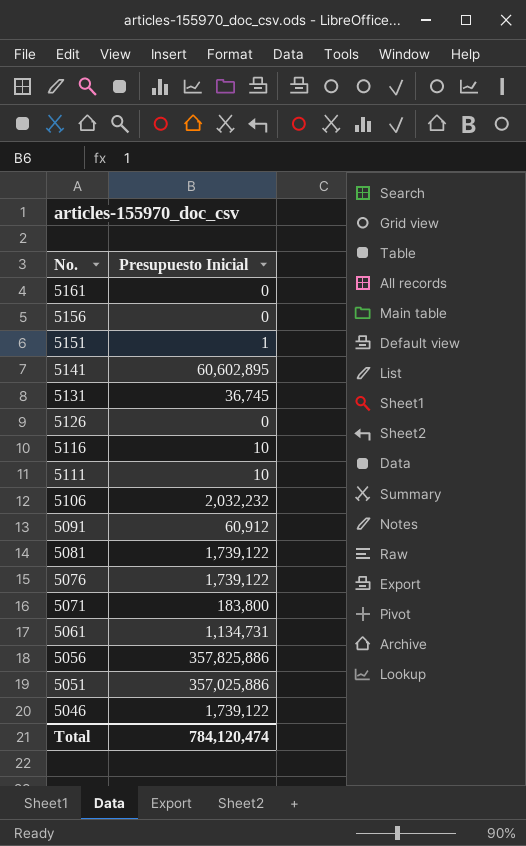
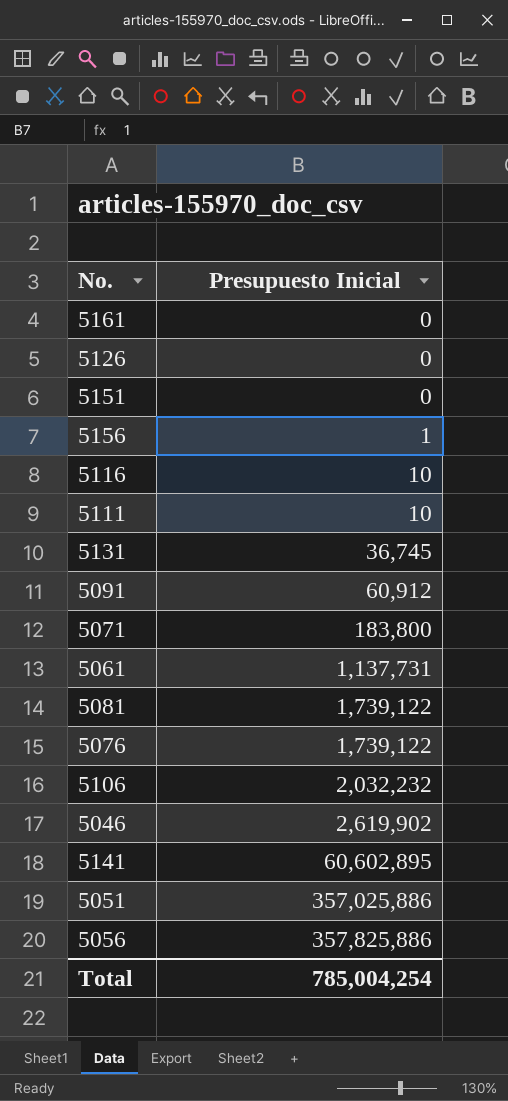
row order: No. descending -> Presupuesto Inicial ascending
5151 | Presupuesto Inicial: 1 -> 0
5156 | Presupuesto Inicial: 0 -> 1
5061 | Presupuesto Inicial: 1,134,731 -> 1,137,731
5046 | Presupuesto Inicial: 1,739,122 -> 2,619,902
Total | Presupuesto Inicial: 784,120,474 -> 785,004,254

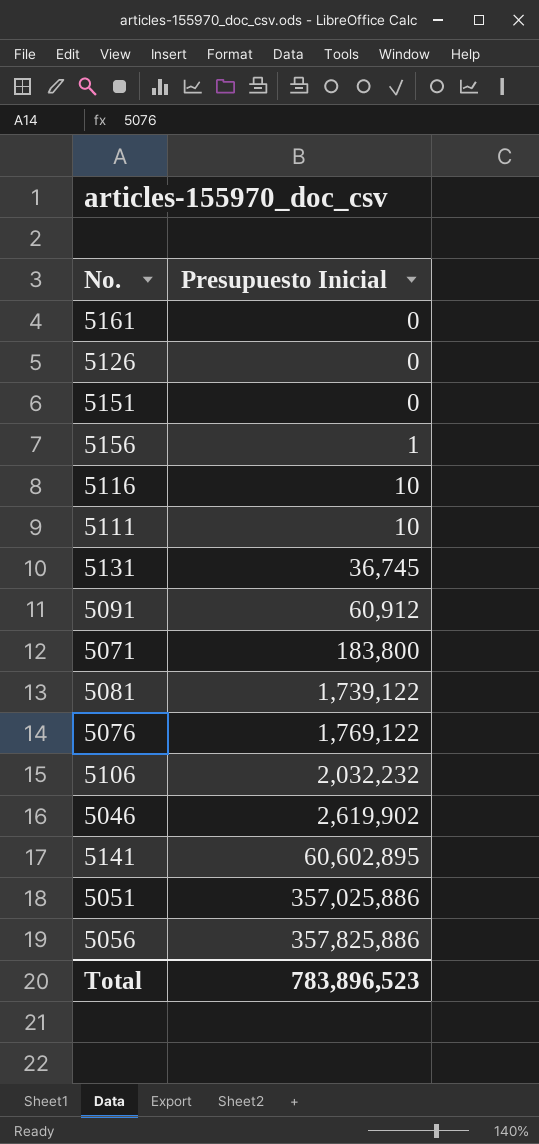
row 5061: 1,137,731 -> none
5076 | Presupuesto Inicial: 1,739,122 -> 1,769,122
Total | Presupuesto Inicial: 785,004,254 -> 783,896,523

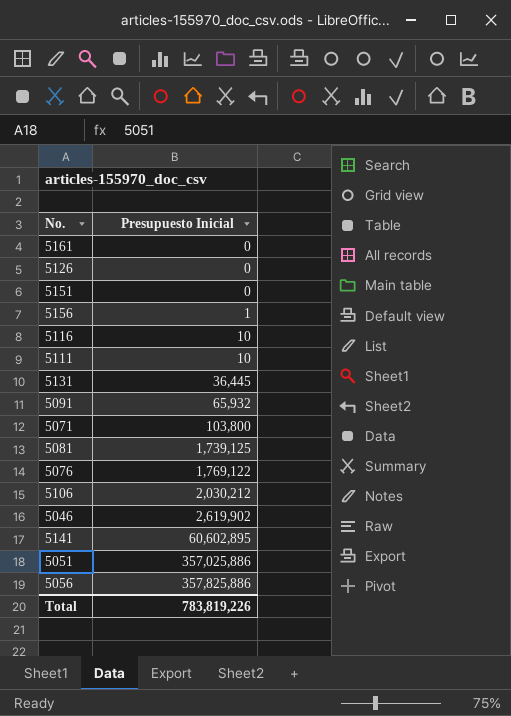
5131 | Presupuesto Inicial: 36,745 -> 36,445
5091 | Presupuesto Inicial: 60,912 -> 65,932
5071 | Presupuesto Inicial: 183,800 -> 103,800
5081 | Presupuesto Inicial: 1,739,122 -> 1,739,125
5106 | Presupuesto Inicial: 2,032,232 -> 2,030,212
Total | Presupuesto Inicial: 783,896,523 -> 783,819,226

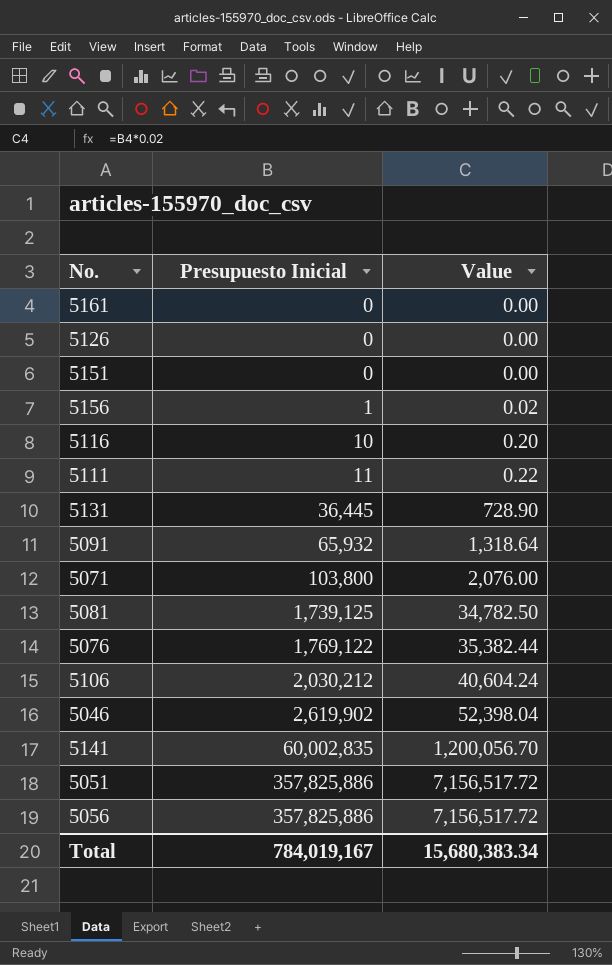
column Value | formula: none -> [Presupuesto Inicial] * 0.02
5111 | Presupuesto Inicial: 10 -> 11
5141 | Presupuesto Inicial: 60,602,895 -> 60,002,835
5051 | Presupuesto Inicial: 357,025,886 -> 357,825,886
Total | Presupuesto Inicial: 783,819,226 -> 784,019,167

